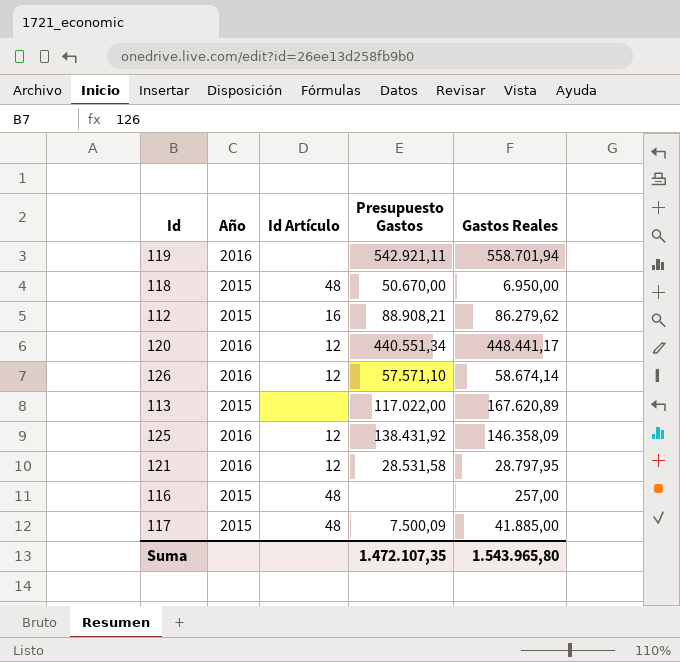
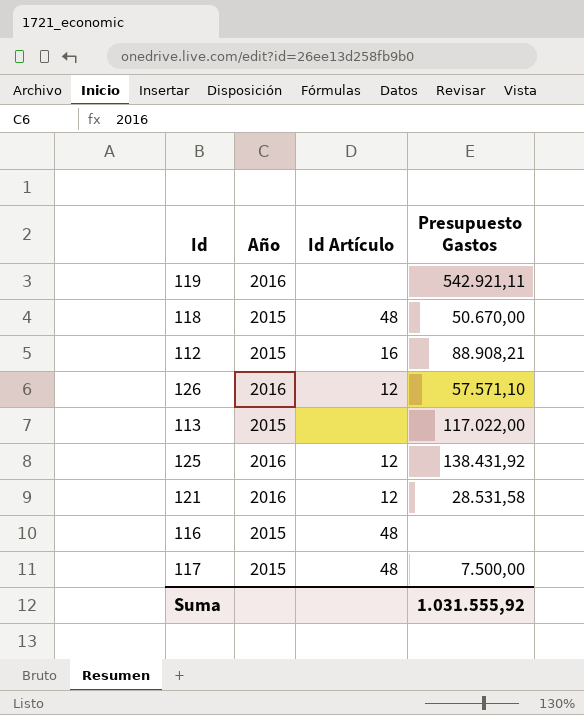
column Gastos Reales | position: 5 -> none
row 120: 2016 | 12 | 440.551,34 | 448.441,17 -> none
117 | Presupuesto Gastos: 7.500,09 -> 7.500,00
Suma | Presupuesto Gastos: 1.472.107,35 -> 1.031.555,92

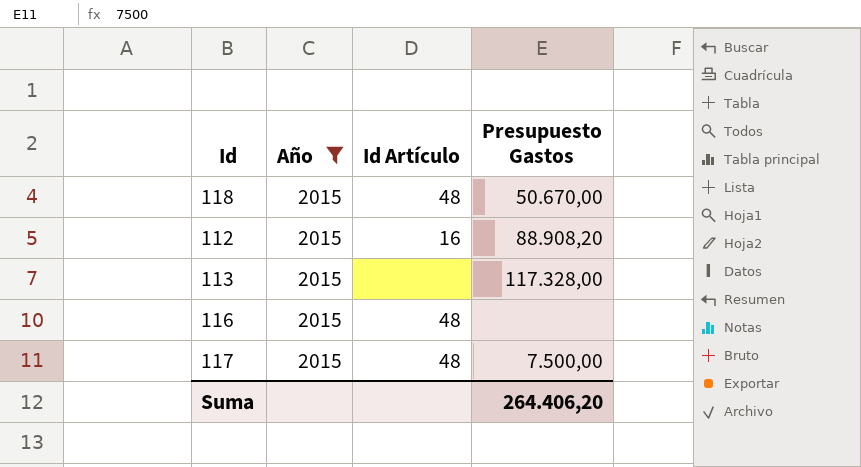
filter: none -> Año = 2015
112 | Presupuesto Gastos: 88.908,21 -> 88.908,20
113 | Presupuesto Gastos: 117.022,00 -> 117.328,00
Suma | Presupuesto Gastos: 1.031.555,92 -> 264.406,20

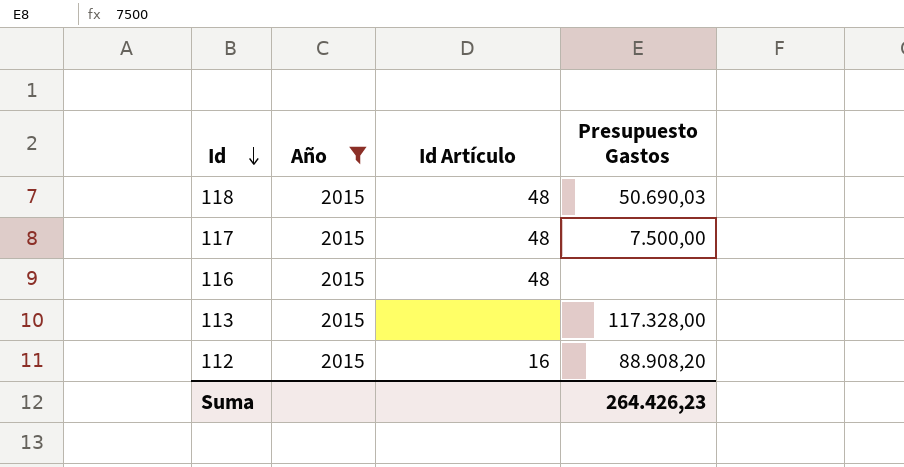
row order: none -> Id descending
118 | Presupuesto Gastos: 50.670,00 -> 50.690,03
Suma | Presupuesto Gastos: 264.406,20 -> 264.426,23

